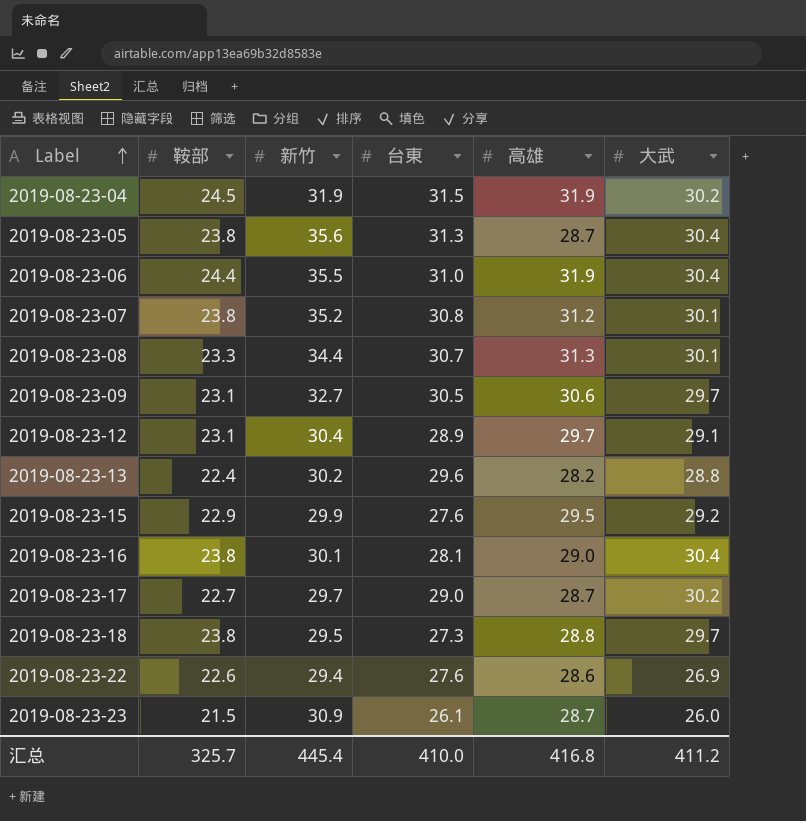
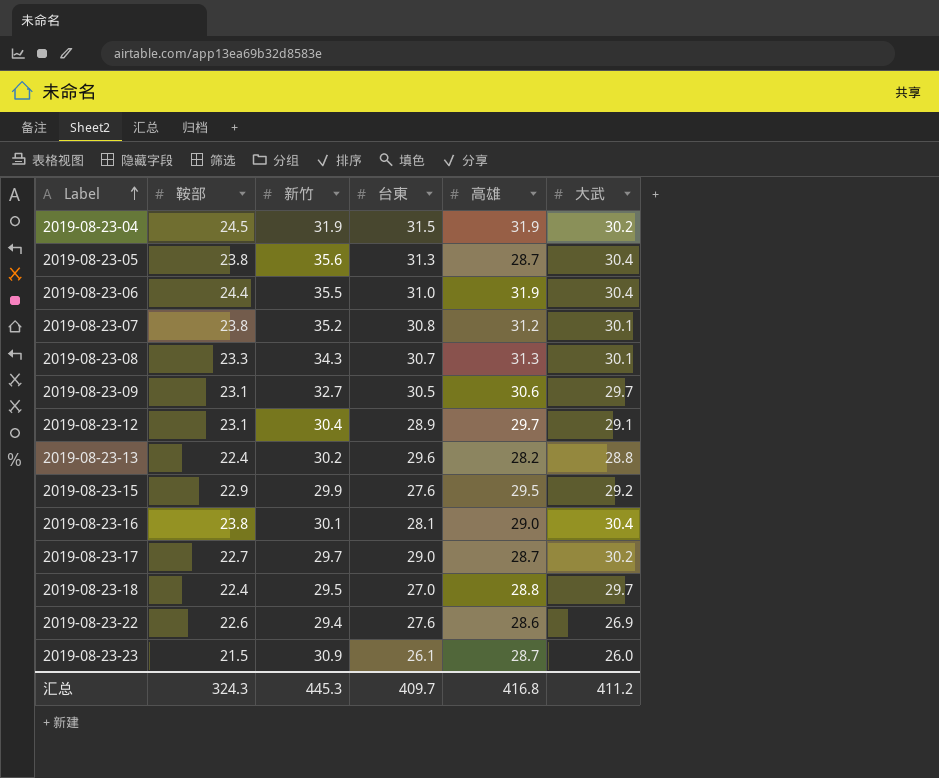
2019-08-23-08 | 新竹: 34.4 -> 34.3
2019-08-23-18 | 鞍部: 23.8 -> 22.4
2019-08-23-18 | 台東: 27.3 -> 27.0
汇总 | 鞍部: 325.7 -> 324.3
汇总 | 新竹: 445.4 -> 445.3
汇总 | 台東: 410.0 -> 409.7

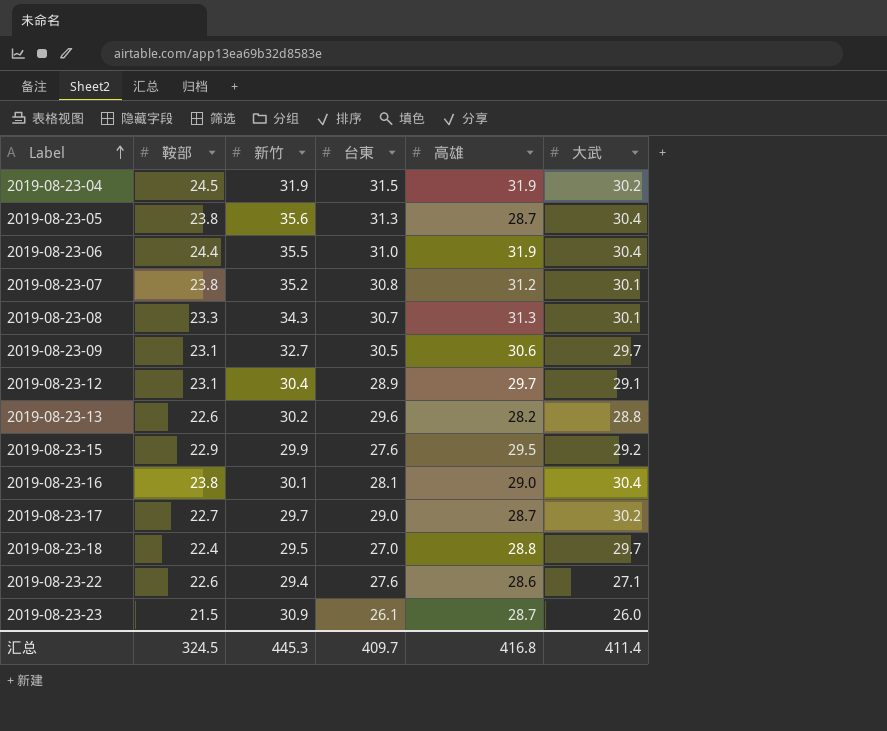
2019-08-23-13 | 鞍部: 22.4 -> 22.6
2019-08-23-22 | 大武: 26.9 -> 27.1
汇总 | 鞍部: 324.3 -> 324.5
汇总 | 大武: 411.2 -> 411.4

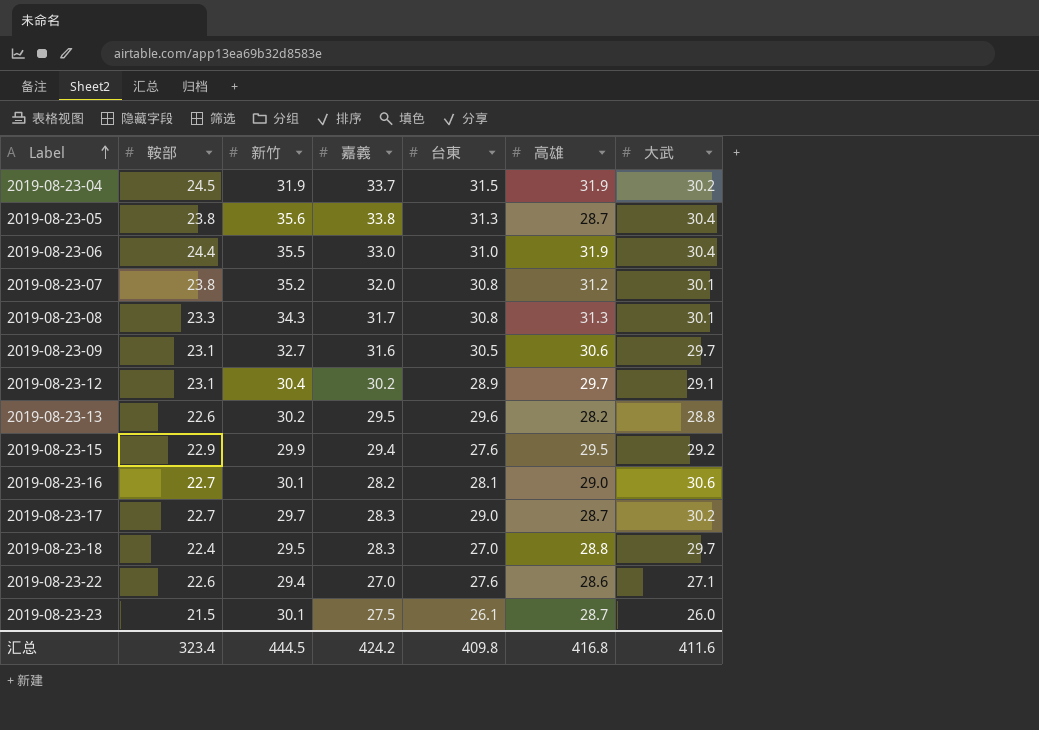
column 嘉義 | position: none -> 4
2019-08-23-08 | 台東: 30.7 -> 30.8
2019-08-23-16 | 鞍部: 23.8 -> 22.7
2019-08-23-16 | 大武: 30.4 -> 30.6
2019-08-23-23 | 新竹: 30.9 -> 30.1
汇总 | 鞍部: 324.5 -> 323.4
汇总 | 新竹: 445.3 -> 444.5
汇总 | 台東: 409.7 -> 409.8
汇总 | 大武: 411.4 -> 411.6

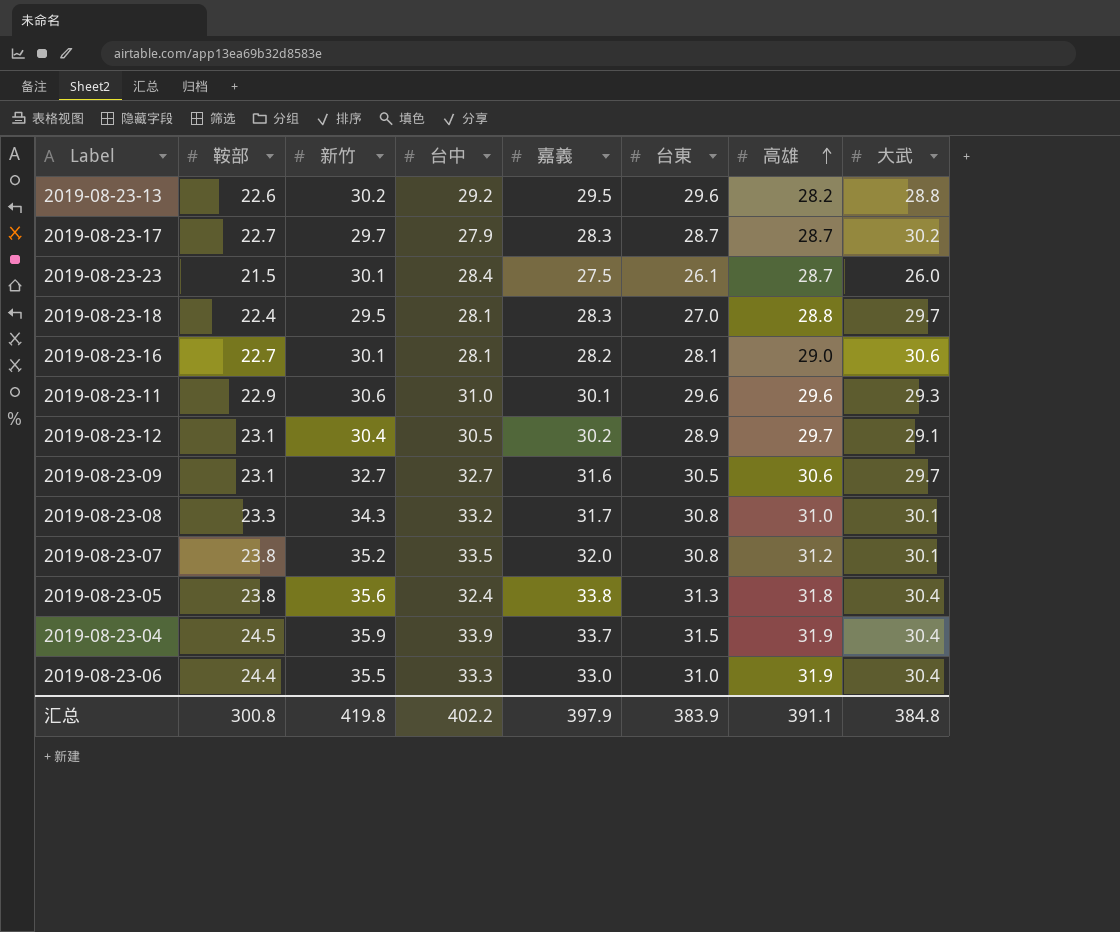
row order: Label ascending -> 高雄 ascending
column 台中 | position: none -> 4
row 2019-08-23-15: 22.9 | 29.9 | 29.4 | 27.6 | 29.5 | 29.2 -> none
row 2019-08-23-22: 22.6 | 29.4 | 27.0 | 27.6 | 28.6 | 27.1 -> none
2019-08-23-17 | 台東: 29.0 -> 28.7
row 2019-08-23-11: none -> 22.9 | 30.6 | 31.0 | 30.1 | 29.6 | 29.6 | 29.3
2019-08-23-08 | 高雄: 31.3 -> 31.0
2019-08-23-05 | 高雄: 28.7 -> 31.8
2019-08-23-04 | 新竹: 31.9 -> 35.9
2019-08-23-04 | 大武: 30.2 -> 30.4
汇总 | 鞍部: 323.4 -> 300.8
汇总 | 新竹: 444.5 -> 419.8
汇总 | 嘉義: 424.2 -> 397.9
汇总 | 台東: 409.8 -> 383.9
汇总 | 高雄: 416.8 -> 391.1
汇总 | 大武: 411.6 -> 384.8

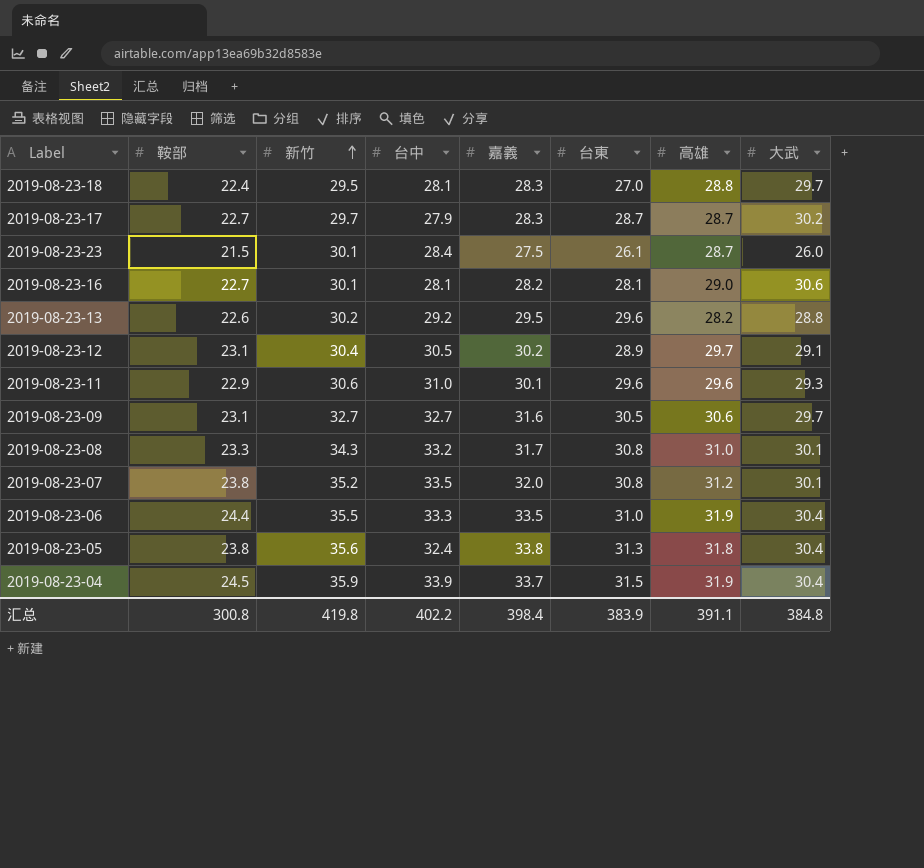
row order: 高雄 ascending -> 新竹 ascending
2019-08-23-06 | 嘉義: 33.0 -> 33.5
汇总 | 嘉義: 397.9 -> 398.4

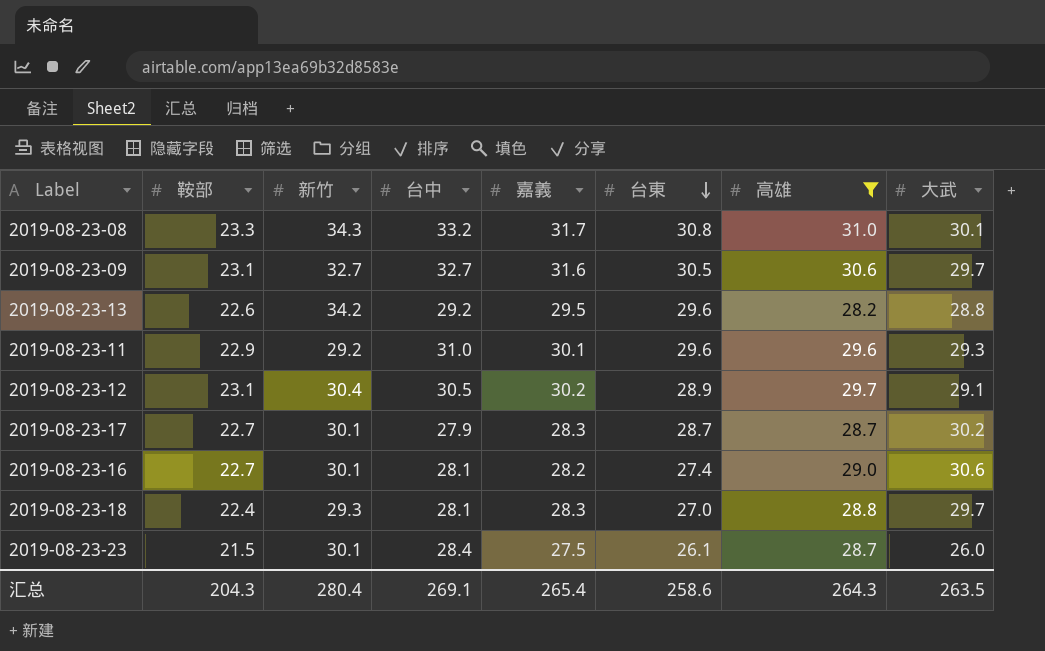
filter: none -> 高雄 <= 31.0
row order: 新竹 ascending -> 台東 descending
2019-08-23-13 | 新竹: 30.2 -> 34.2
2019-08-23-11 | 新竹: 30.6 -> 29.2
2019-08-23-17 | 新竹: 29.7 -> 30.1
2019-08-23-16 | 台東: 28.1 -> 27.4
2019-08-23-18 | 新竹: 29.5 -> 29.3
汇总 | 鞍部: 300.8 -> 204.3
汇总 | 新竹: 419.8 -> 280.4
汇总 | 台中: 402.2 -> 269.1
汇总 | 嘉義: 398.4 -> 265.4
汇总 | 台東: 383.9 -> 258.6
汇总 | 高雄: 391.1 -> 264.3
汇总 | 大武: 384.8 -> 263.5

